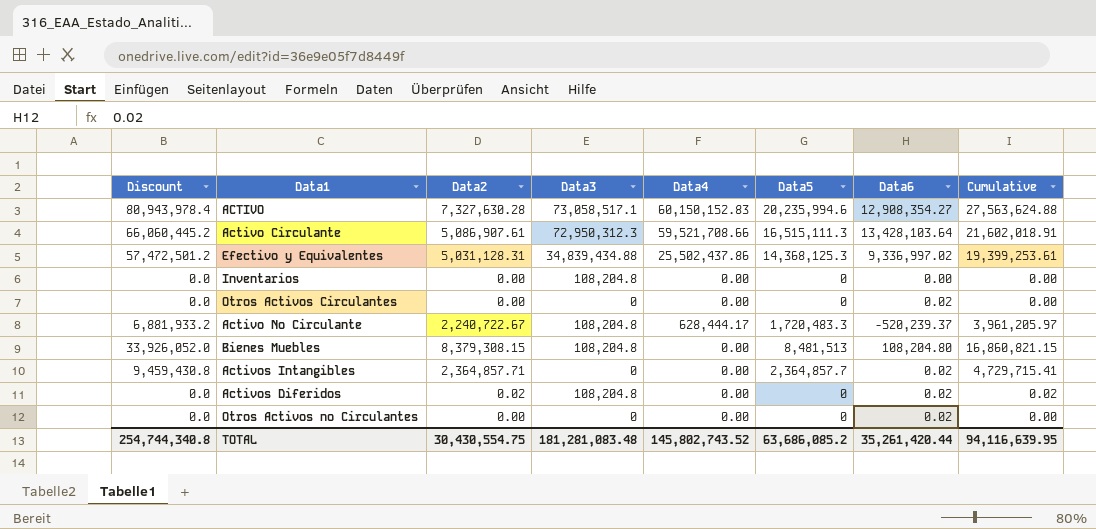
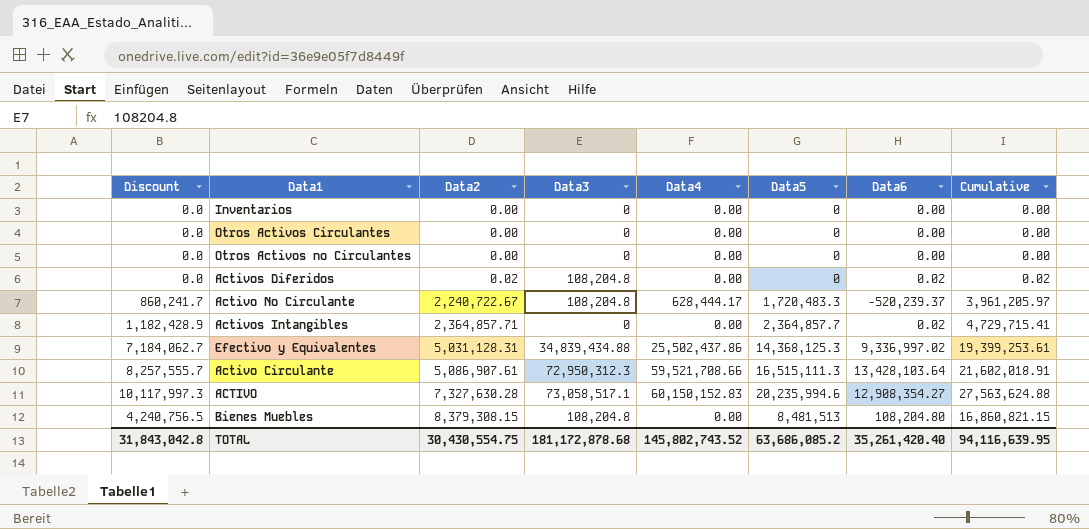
row order: none -> Data2 ascending
column Discount | formula: [Data5] * 4 -> [Data5] * 0.5
Inventarios | Data3: 108,204.8 -> 0
Otros Activos Circulantes | Data6: 0.02 -> 0.00
Otros Activos no Circulantes | Data6: 0.02 -> 0.00
TOTAL | Discount: 254,744,340.8 -> 31,843,042.8
TOTAL | Data3: 181,281,083.48 -> 181,172,878.68
TOTAL | Data6: 35,261,420.44 -> 35,261,420.40

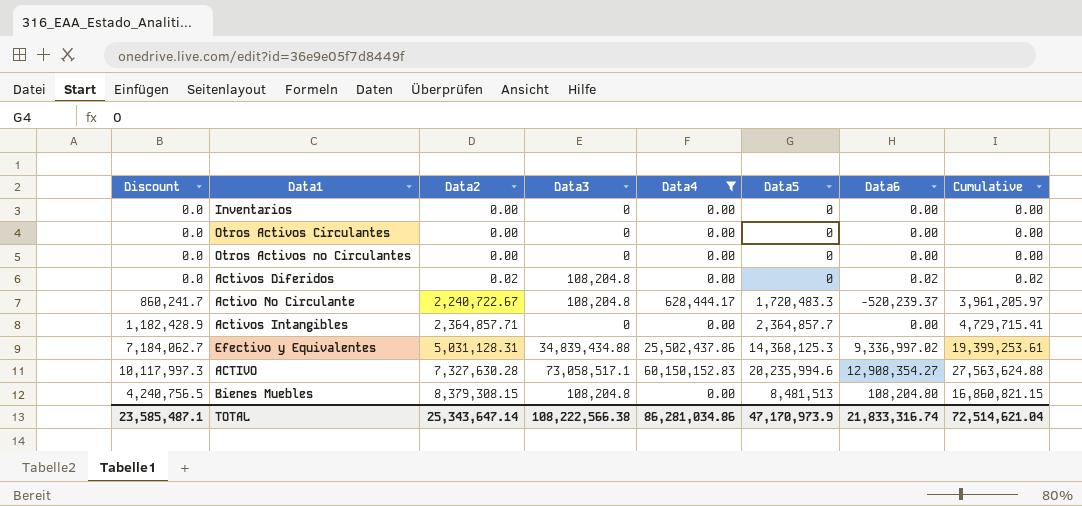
filter: none -> Data4 != 59,521,708.66
Activos Intangibles | Data6: 0.02 -> 0.00
TOTAL | Discount: 31,843,042.8 -> 23,585,487.1
TOTAL | Data2: 30,430,554.75 -> 25,343,647.14
TOTAL | Data3: 181,172,878.68 -> 108,222,566.38
TOTAL | Data4: 145,802,743.52 -> 86,281,034.86
TOTAL | Data5: 63,686,085.2 -> 47,170,973.9
TOTAL | Data6: 35,261,420.40 -> 21,833,316.74
TOTAL | Cumulative: 94,116,639.95 -> 72,514,621.04

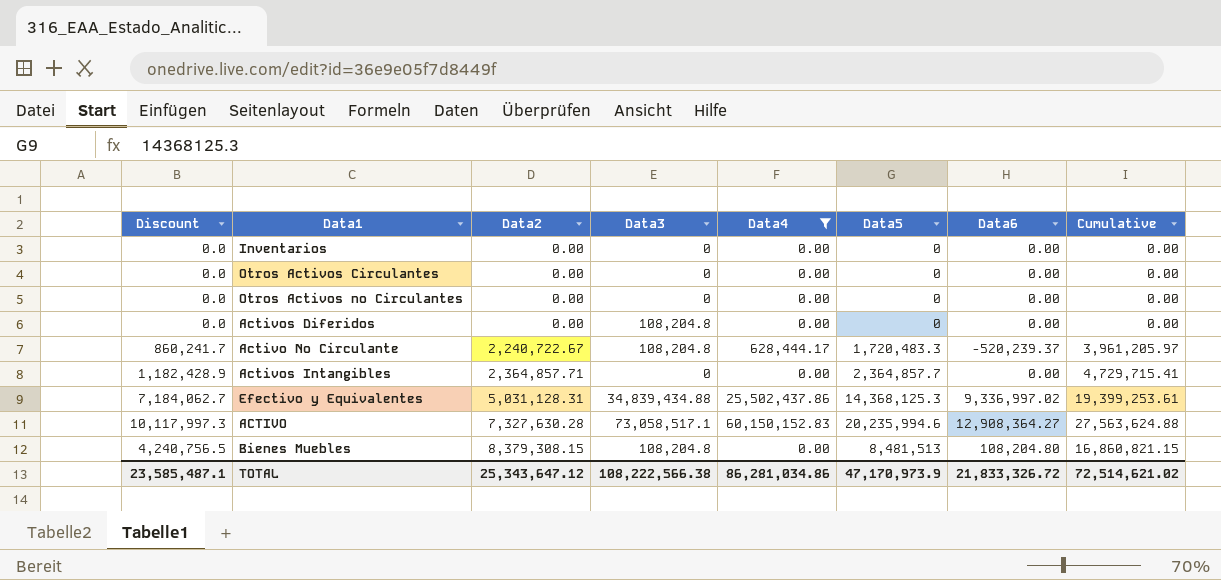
Activos Diferidos | Data2: 0.02 -> 0.00
Activos Diferidos | Data6: 0.02 -> 0.00
Activos Diferidos | Cumulative: 0.02 -> 0.00
ACTIVO | Data6: 12,908,354.27 -> 12,908,364.27
TOTAL | Data2: 25,343,647.14 -> 25,343,647.12
TOTAL | Data6: 21,833,316.74 -> 21,833,326.72
TOTAL | Cumulative: 72,514,621.04 -> 72,514,621.02

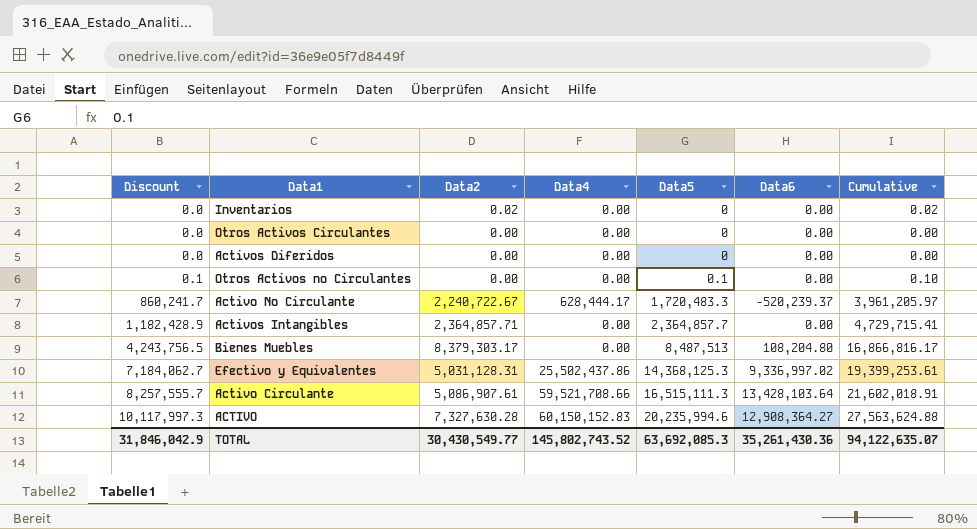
filter: Data4 != 59,521,708.66 -> none
row order: Data2 ascending -> Discount ascending
column Data3 | position: 4 -> none
Inventarios | Data2: 0.00 -> 0.02
Inventarios | Cumulative: 0.00 -> 0.02
Otros Activos no Circulantes | Discount: 0.0 -> 0.1
Otros Activos no Circulantes | Data5: 0 -> 0.1
Otros Activos no Circulantes | Cumulative: 0.00 -> 0.10
Bienes Muebles | Discount: 4,240,756.5 -> 4,243,756.5
Bienes Muebles | Data2: 8,379,308.15 -> 8,379,303.17
Bienes Muebles | Data5: 8,481,513 -> 8,487,513
Bienes Muebles | Cumulative: 16,860,821.15 -> 16,866,816.17
TOTAL | Discount: 23,585,487.1 -> 31,846,042.9
TOTAL | Data2: 25,343,647.12 -> 30,430,549.77
TOTAL | Data4: 86,281,034.86 -> 145,802,743.52
TOTAL | Data5: 47,170,973.9 -> 63,692,085.3
TOTAL | Data6: 21,833,326.72 -> 35,261,430.36
TOTAL | Cumulative: 72,514,621.02 -> 94,122,635.07

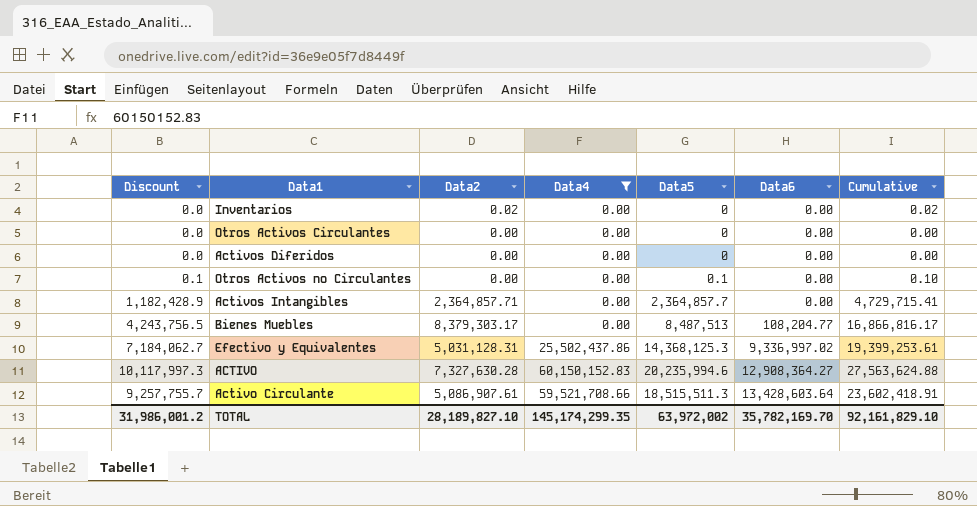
filter: none -> Data4 != 628,444.17
row order: Discount ascending -> Data6 ascending
Bienes Muebles | Data6: 108,204.80 -> 108,204.77
Activo Circulante | Discount: 8,257,555.7 -> 9,257,755.7
Activo Circulante | Data5: 16,515,111.3 -> 18,515,511.3
Activo Circulante | Data6: 13,428,103.64 -> 13,428,603.64
Activo Circulante | Cumulative: 21,602,018.91 -> 23,602,418.91
TOTAL | Discount: 31,846,042.9 -> 31,986,001.2
TOTAL | Data2: 30,430,549.77 -> 28,189,827.10
TOTAL | Data4: 145,802,743.52 -> 145,174,299.35
TOTAL | Data5: 63,692,085.3 -> 63,972,002
TOTAL | Data6: 35,261,430.36 -> 35,782,169.70
TOTAL | Cumulative: 94,122,635.07 -> 92,161,829.10

